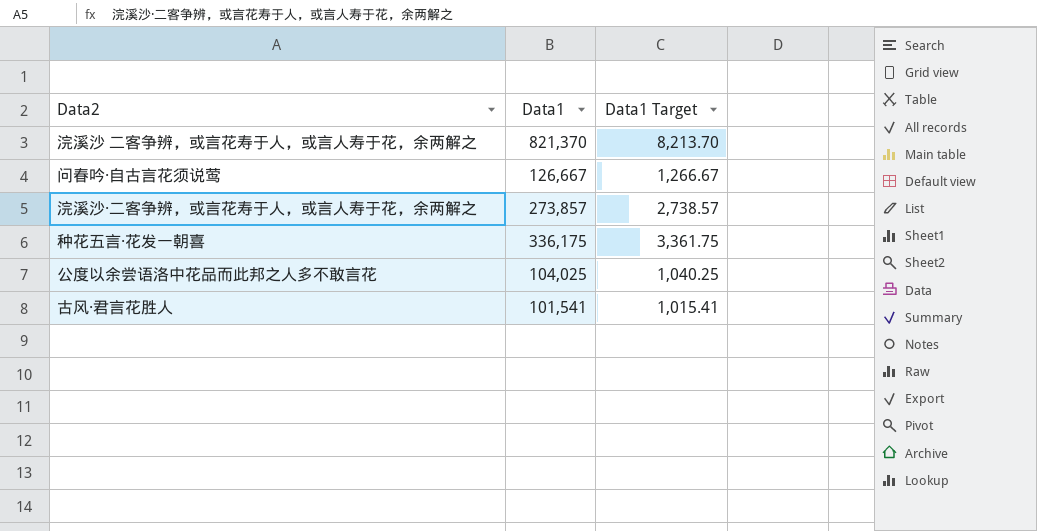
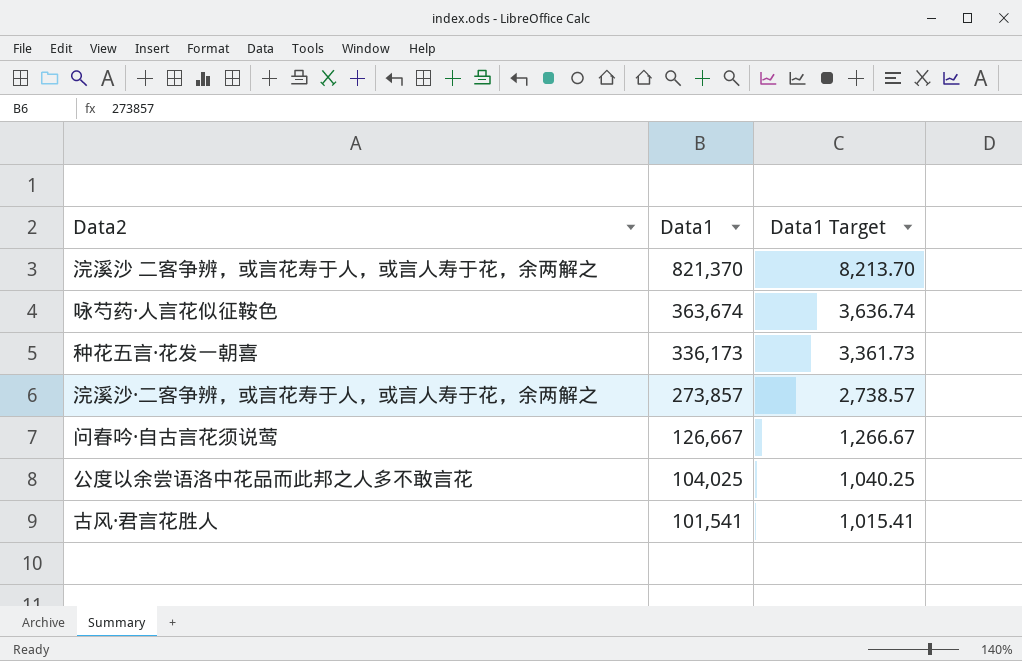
row order: none -> Data1 descending
row 咏芍药·人言花似征鞍色: none -> 363,674 | 3,636.74
种花五言·花发一朝喜 | Data1: 336,175 -> 336,173
种花五言·花发一朝喜 | Data1 Target: 3,361.75 -> 3,361.73

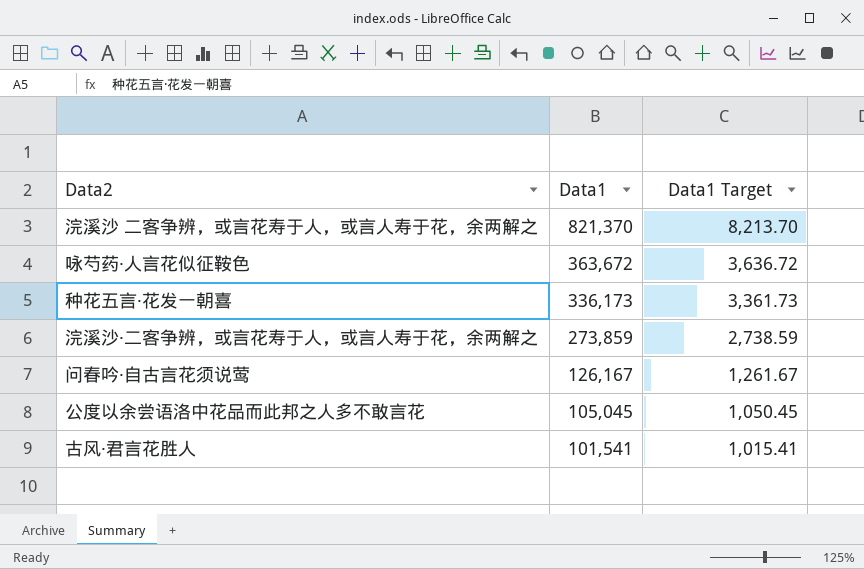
咏芍药·人言花似征鞍色 | Data1: 363,674 -> 363,672
咏芍药·人言花似征鞍色 | Data1 Target: 3,636.74 -> 3,636.72
浣溪沙·二客争辨，或言花寿于人，或言人寿于花，余两解之 | Data1: 273,857 -> 273,859
浣溪沙·二客争辨，或言花寿于人，或言人寿于花，余两解之 | Data1 Target: 2,738.57 -> 2,738.59
问春吟·自古言花须说莺 | Data1: 126,667 -> 126,167
问春吟·自古言花须说莺 | Data1 Target: 1,266.67 -> 1,261.67
公度以余尝语洛中花品而此邦之人多不敢言花 | Data1: 104,025 -> 105,045
公度以余尝语洛中花品而此邦之人多不敢言花 | Data1 Target: 1,040.25 -> 1,050.45

